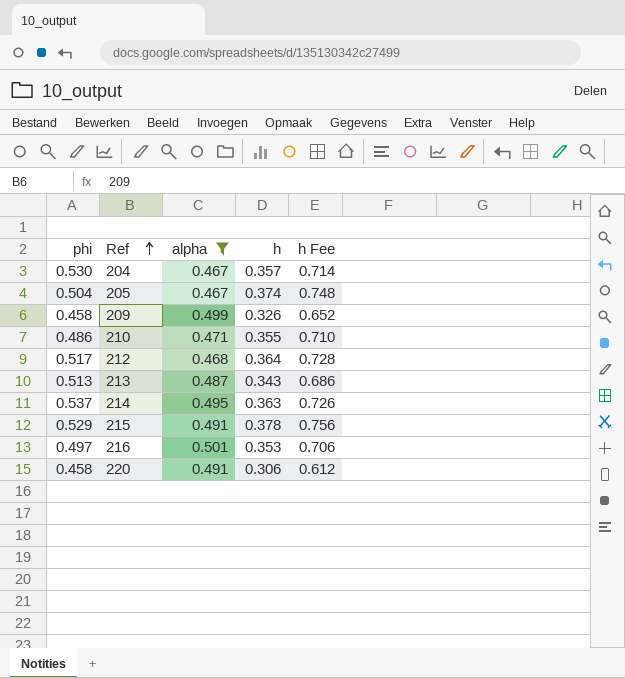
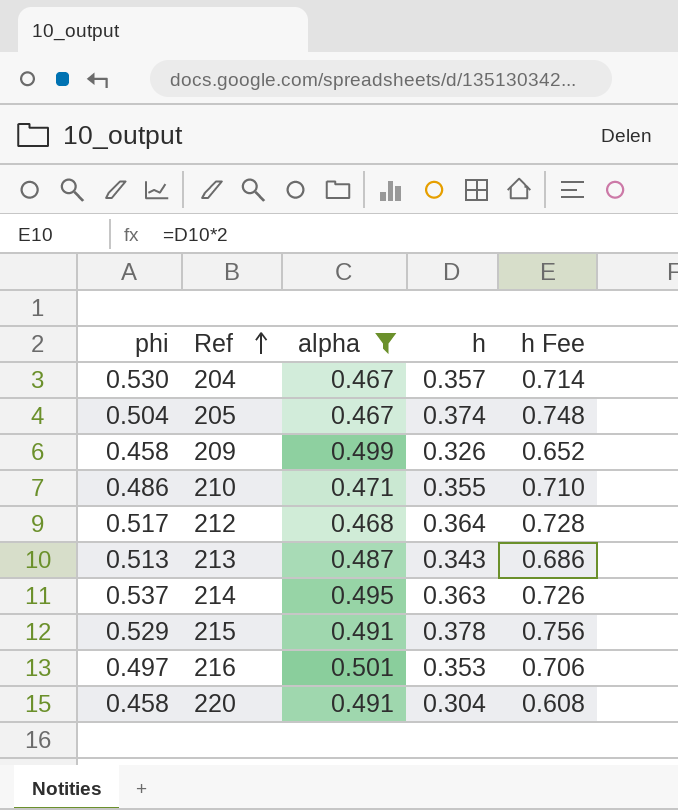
220 | h: 0.306 -> 0.304
220 | h Fee: 0.612 -> 0.608

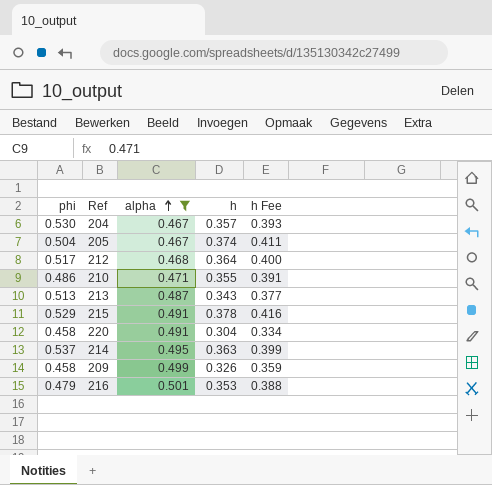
row order: Ref ascending -> alpha ascending
column h Fee | formula: [h] * 2 -> [h] * 1.1
216 | phi: 0.497 -> 0.479

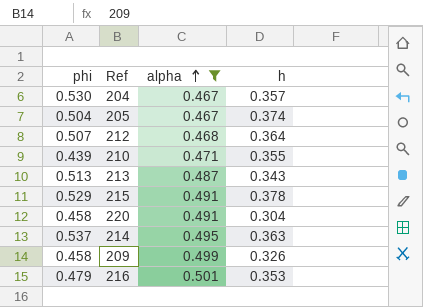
column h Fee | formula: [h] * 1.1 -> none
212 | phi: 0.517 -> 0.507
210 | phi: 0.486 -> 0.439

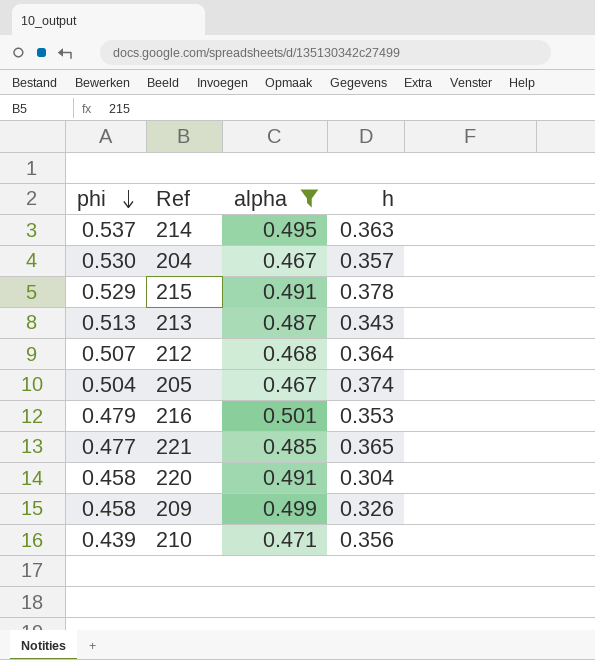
row order: alpha ascending -> phi descending
row 221: none -> 0.477 | 0.485 | 0.365
210 | h: 0.355 -> 0.356

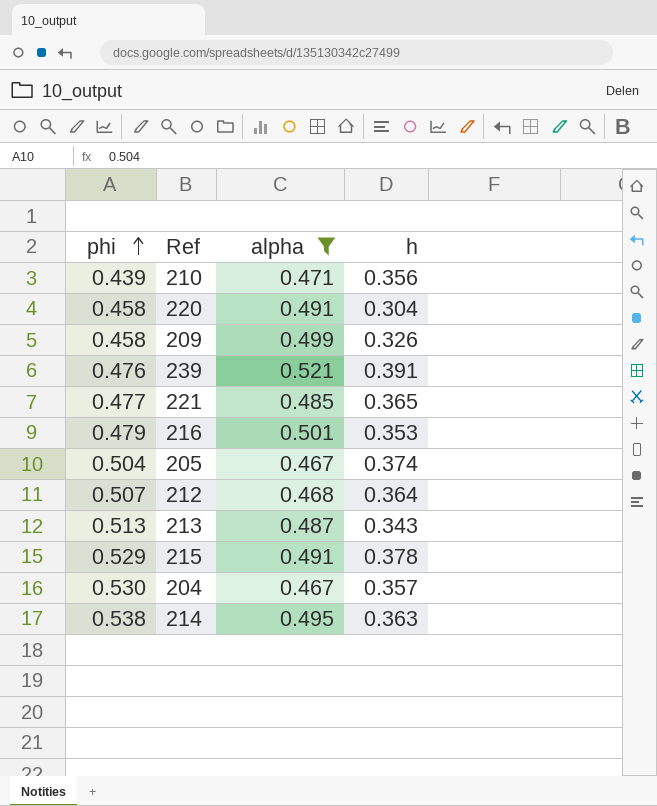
row order: phi descending -> phi ascending
row 239: none -> 0.476 | 0.521 | 0.391
214 | phi: 0.537 -> 0.538

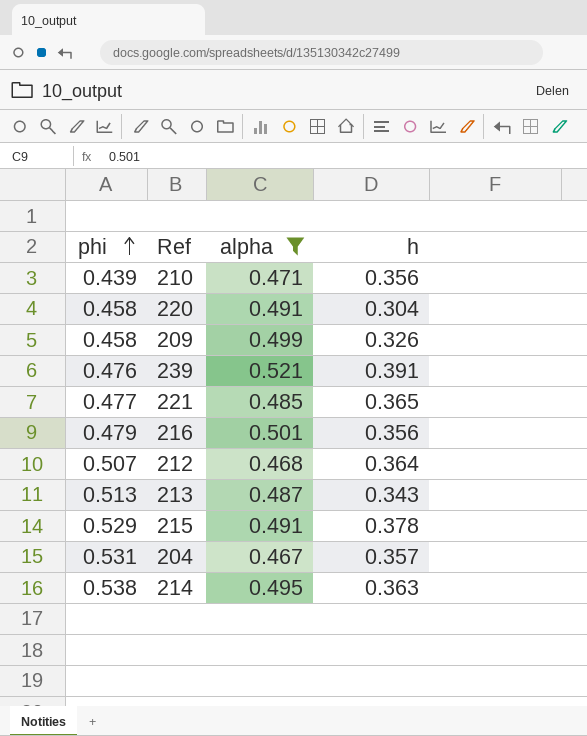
row 205: 0.504 | 0.467 | 0.374 -> none
216 | h: 0.353 -> 0.356
204 | phi: 0.530 -> 0.531

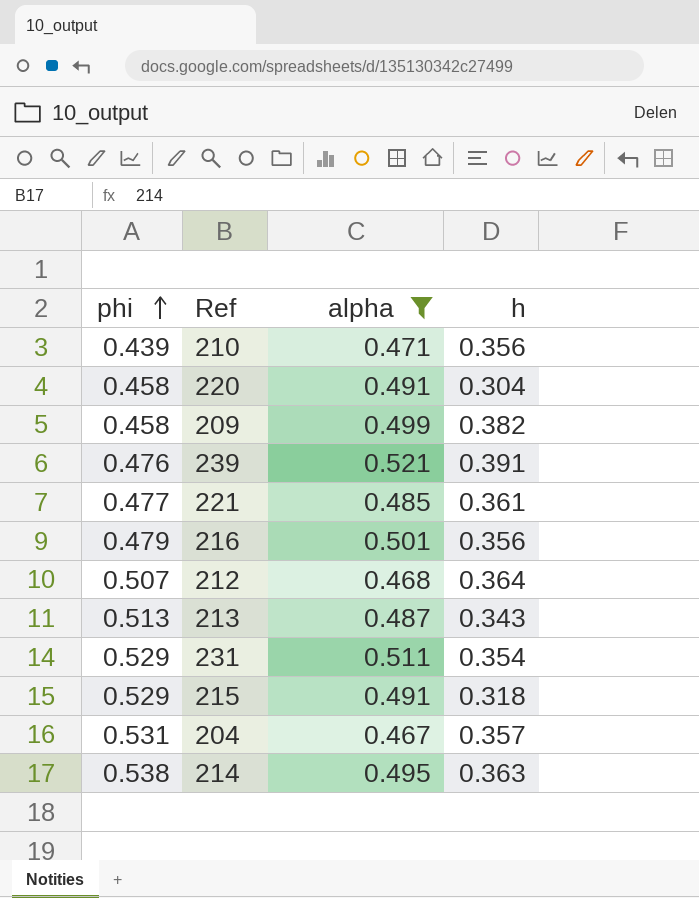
209 | h: 0.326 -> 0.382
221 | h: 0.365 -> 0.361
row 231: none -> 0.529 | 0.511 | 0.354
215 | h: 0.378 -> 0.318

